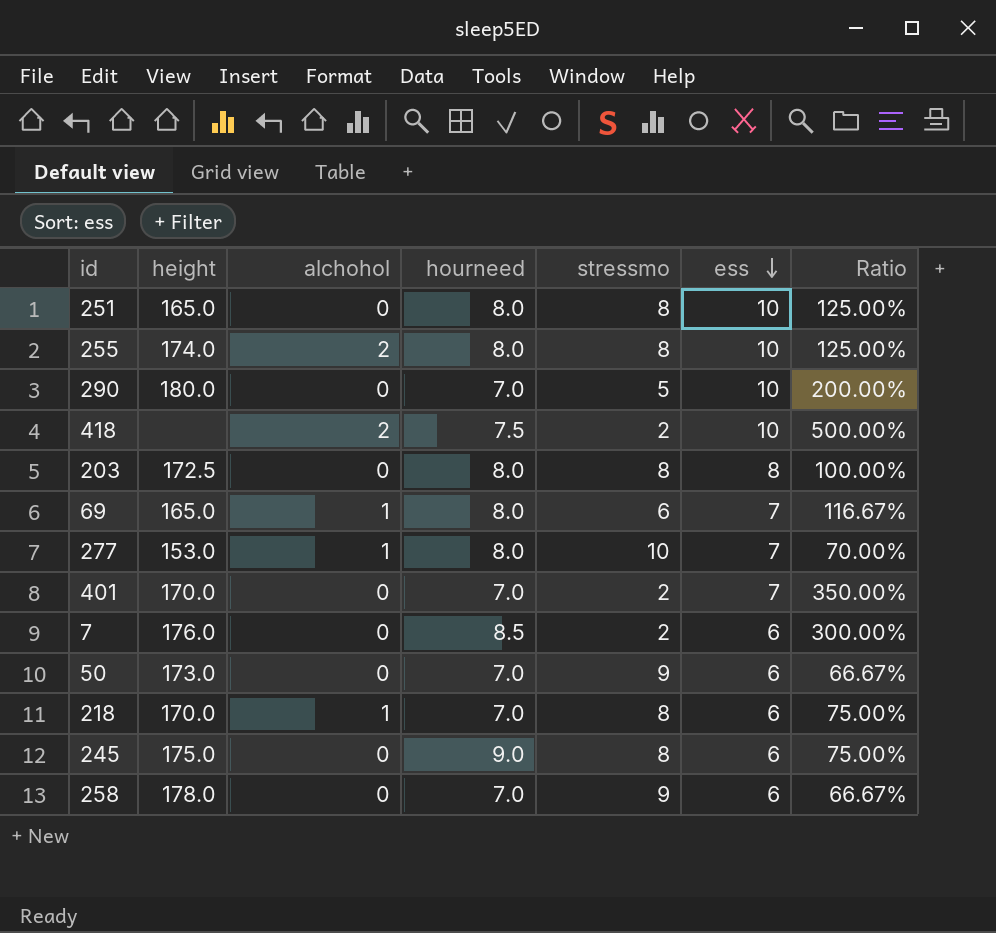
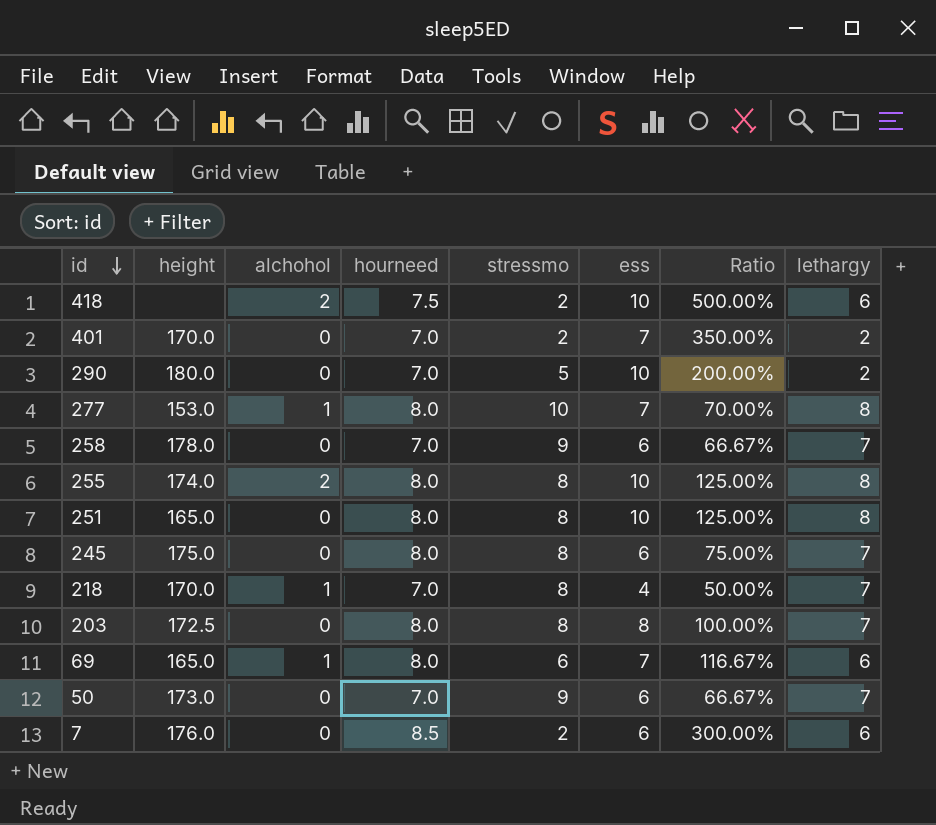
row order: ess descending -> id descending
column lethargy | position: none -> 8
245 | hourneed: 9.0 -> 8.0
218 | ess: 6 -> 4
218 | Ratio: 75.00% -> 50.00%

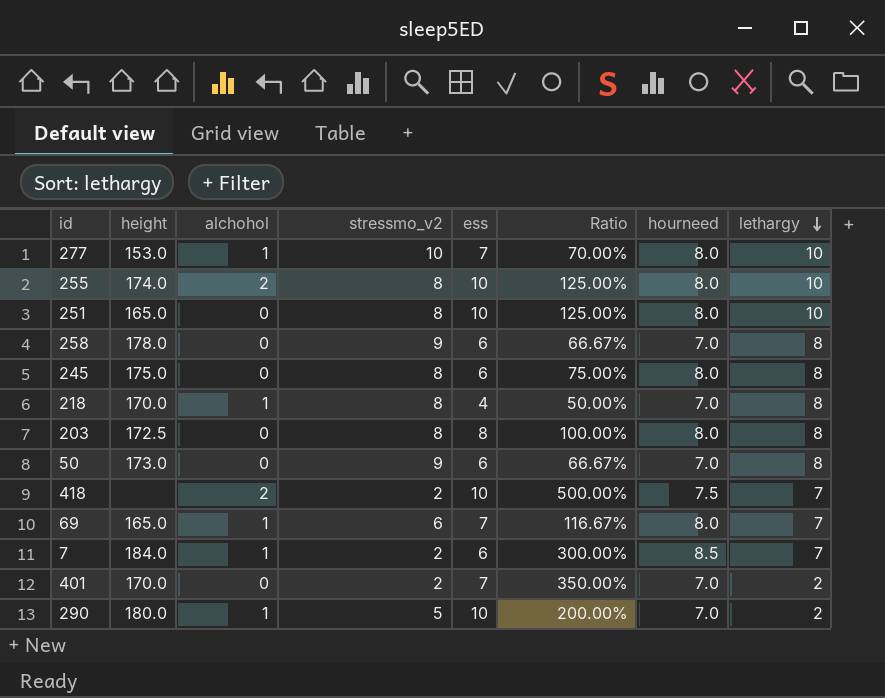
row order: id descending -> lethargy descending
column name: stressmo -> stressmo_v2
column hourneed | position: 4 -> 7
277 | lethargy: 8 -> 10
255 | lethargy: 8 -> 10
251 | lethargy: 8 -> 10
258 | lethargy: 7 -> 8
245 | lethargy: 7 -> 8
218 | lethargy: 7 -> 8
203 | lethargy: 7 -> 8
50 | lethargy: 7 -> 8
418 | lethargy: 6 -> 7
69 | lethargy: 6 -> 7
7 | height: 176.0 -> 184.0
7 | alchohol: 0 -> 1
7 | lethargy: 6 -> 7
290 | alchohol: 0 -> 1

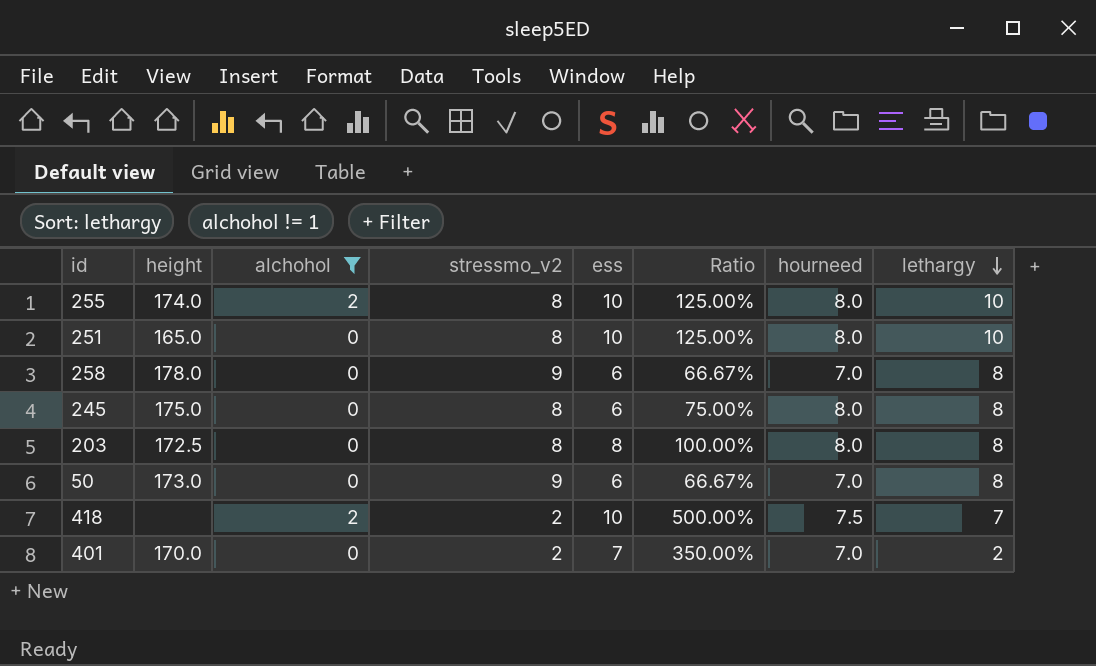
filter: none -> alchohol != 1

